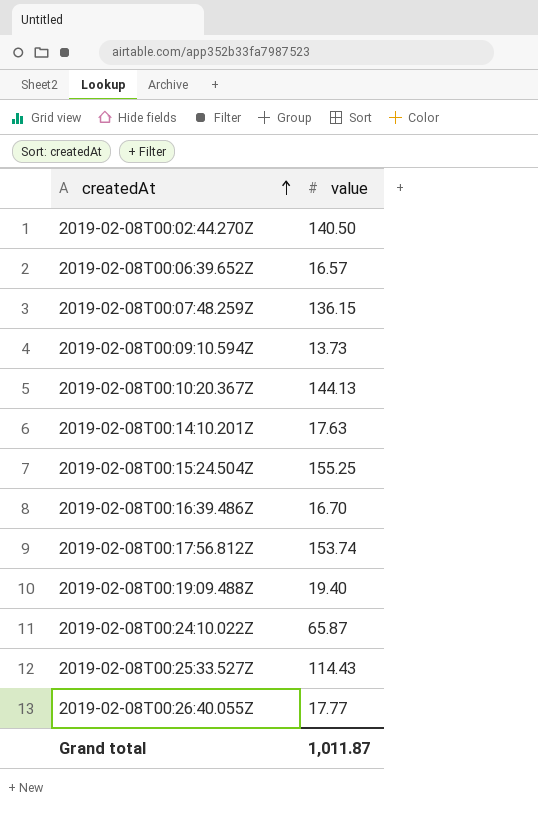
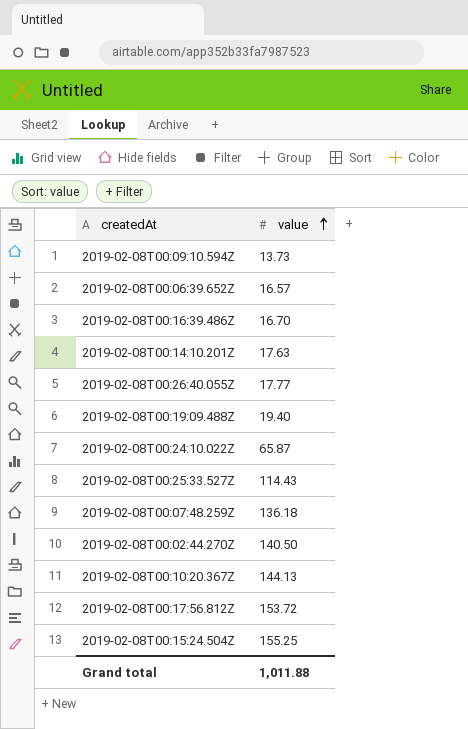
row order: createdAt ascending -> value ascending
2019-02-08T00:07:48.259Z | value: 136.15 -> 136.18
2019-02-08T00:17:56.812Z | value: 153.74 -> 153.72
Grand total | value: 1,011.87 -> 1,011.88

